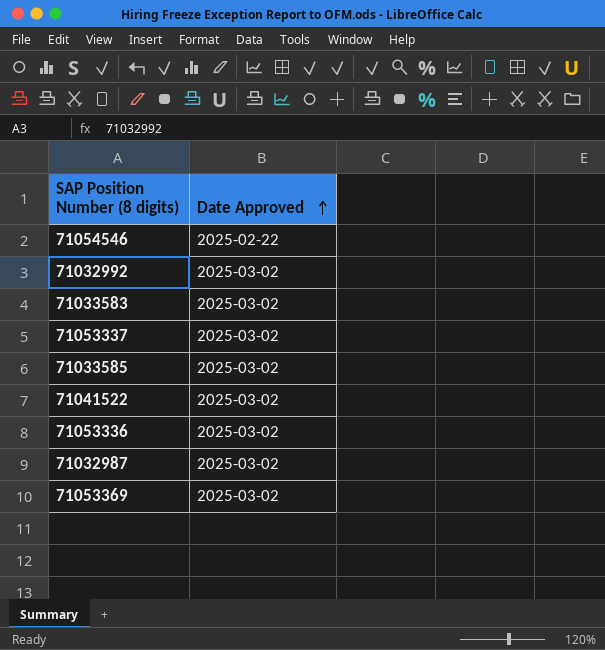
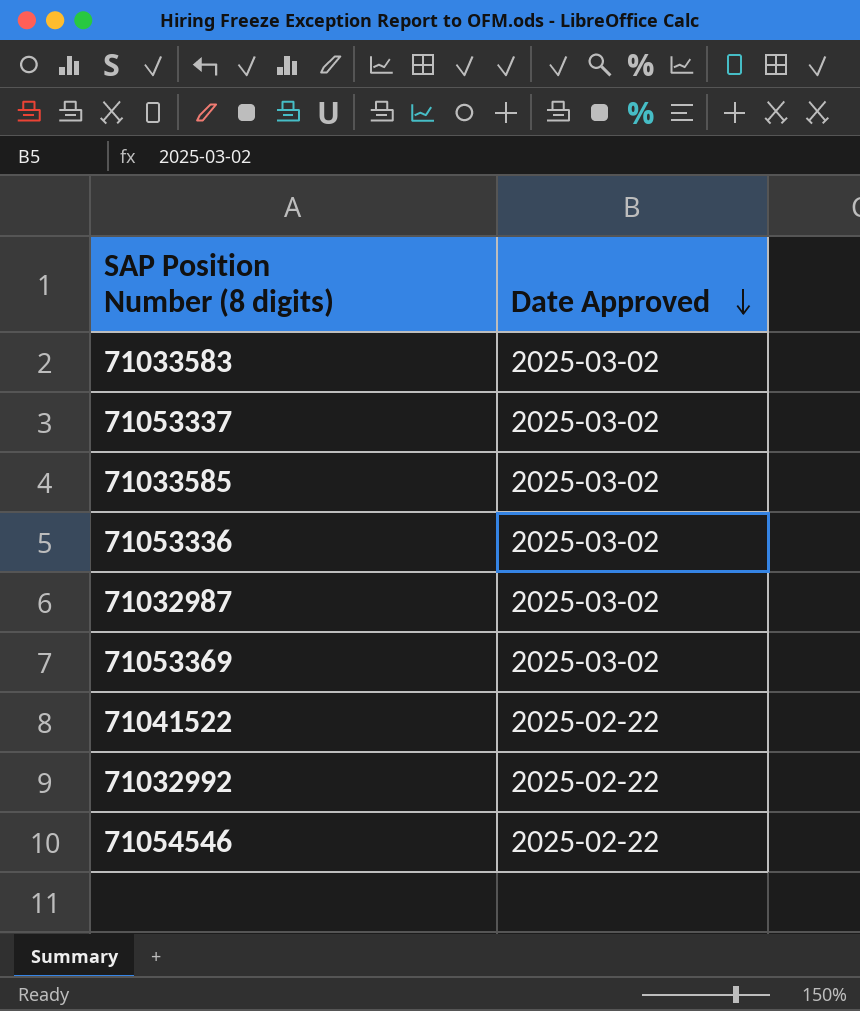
row order: Date Approved ascending -> Date Approved descending
71041522 | Date Approved: 2025-03-02 -> 2025-02-22
71032992 | Date Approved: 2025-03-02 -> 2025-02-22

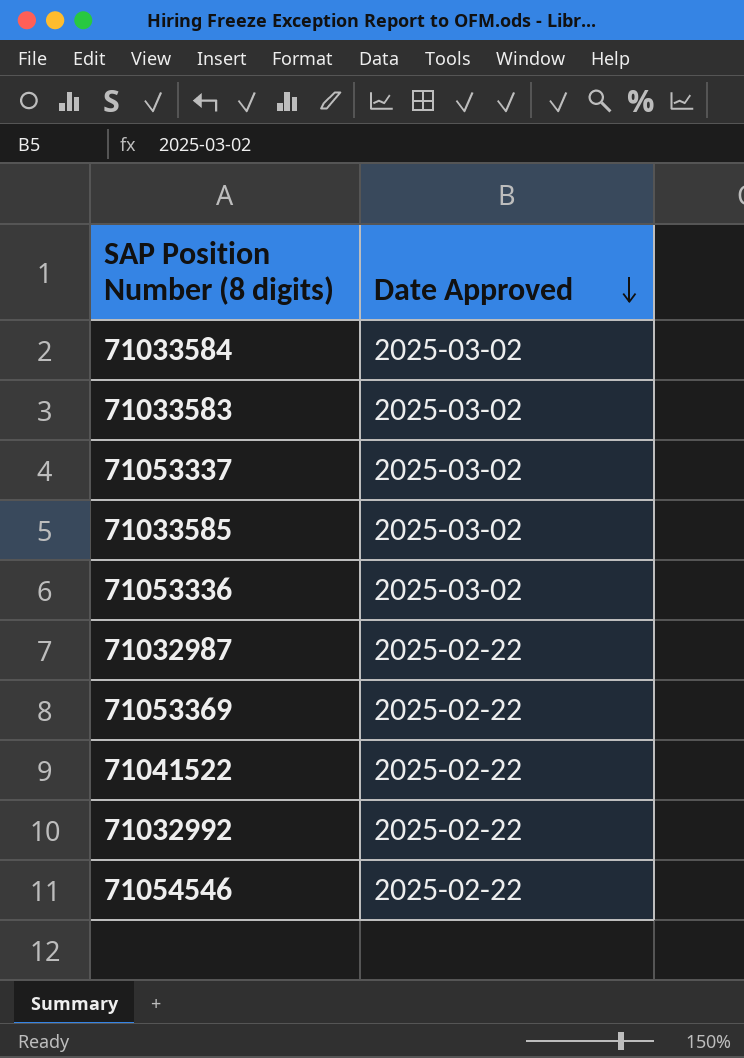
row 71033584: none -> 2025-03-02
71032987 | Date Approved: 2025-03-02 -> 2025-02-22
71053369 | Date Approved: 2025-03-02 -> 2025-02-22

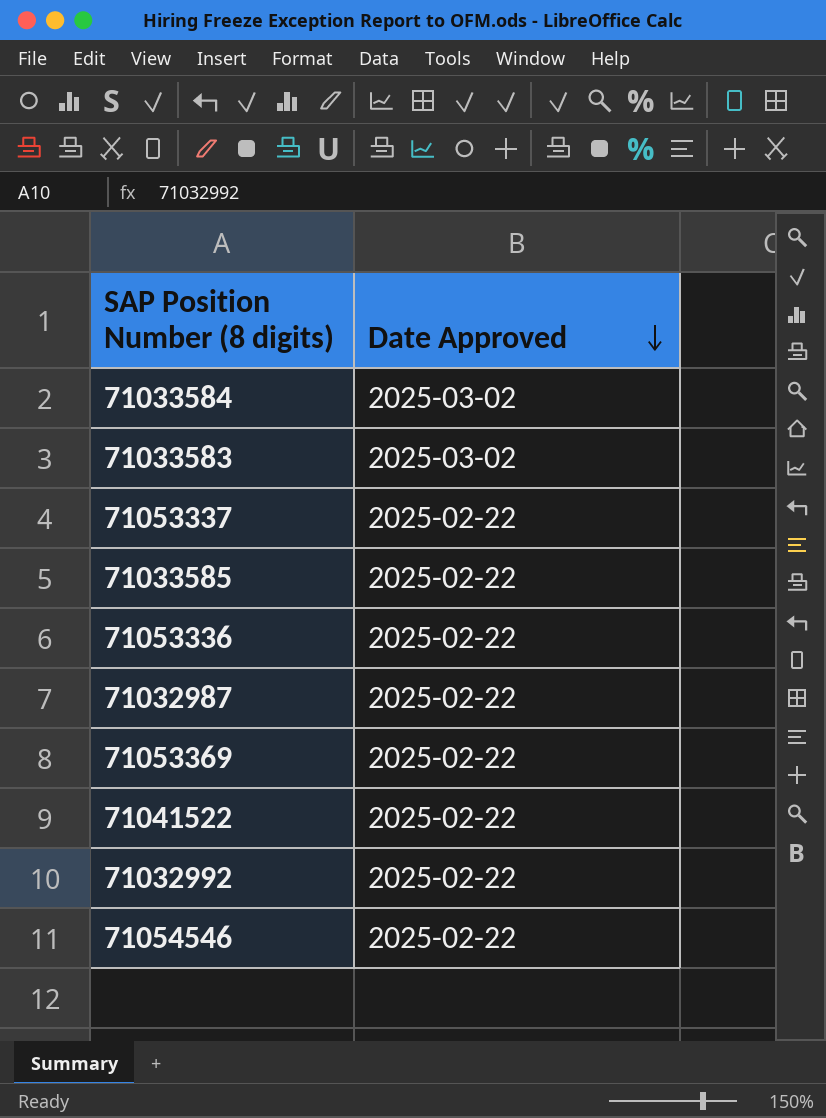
71053337 | Date Approved: 2025-03-02 -> 2025-02-22
71033585 | Date Approved: 2025-03-02 -> 2025-02-22
71053336 | Date Approved: 2025-03-02 -> 2025-02-22

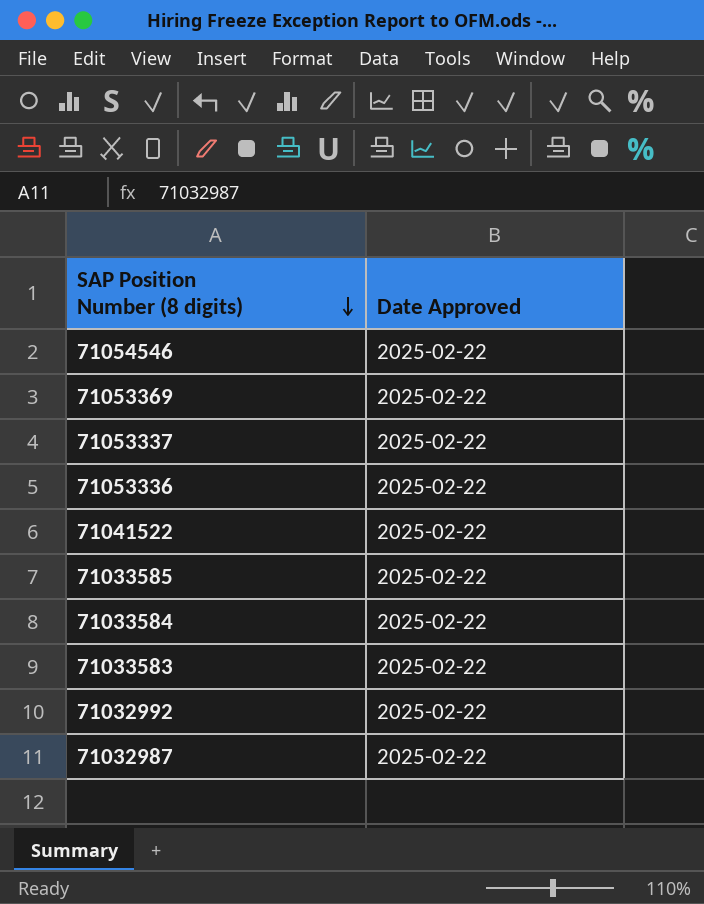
row order: Date Approved descending -> SAP Position Number (8 digits) descending
71033584 | Date Approved: 2025-03-02 -> 2025-02-22
71033583 | Date Approved: 2025-03-02 -> 2025-02-22

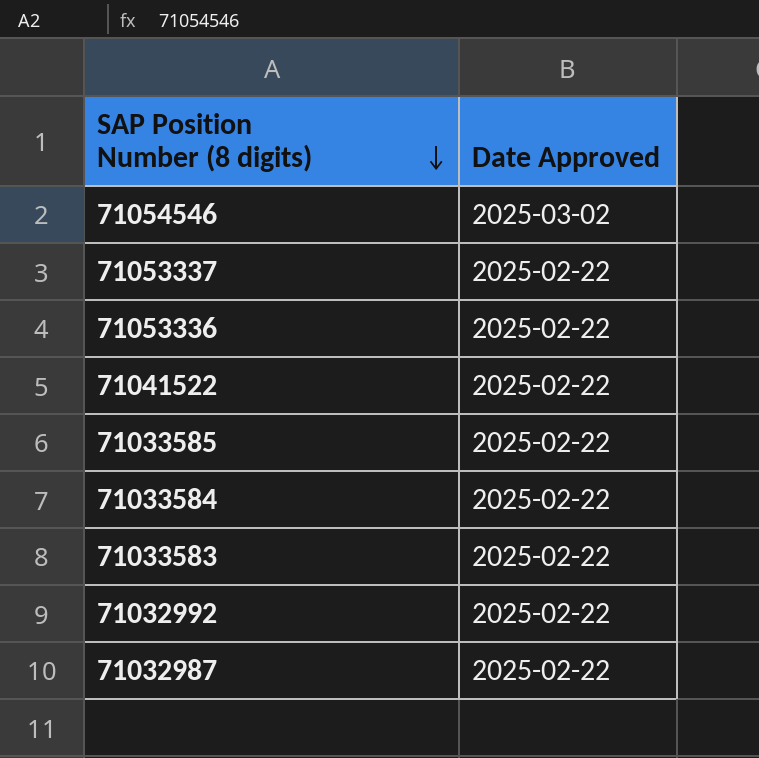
row 71053369: 2025-02-22 -> none
71054546 | Date Approved: 2025-02-22 -> 2025-03-02

